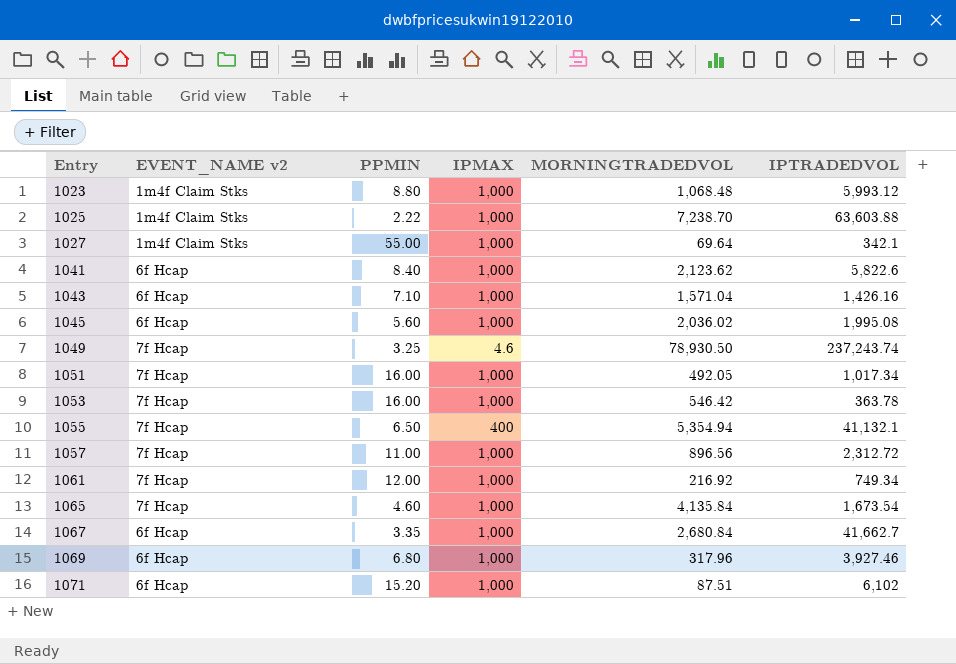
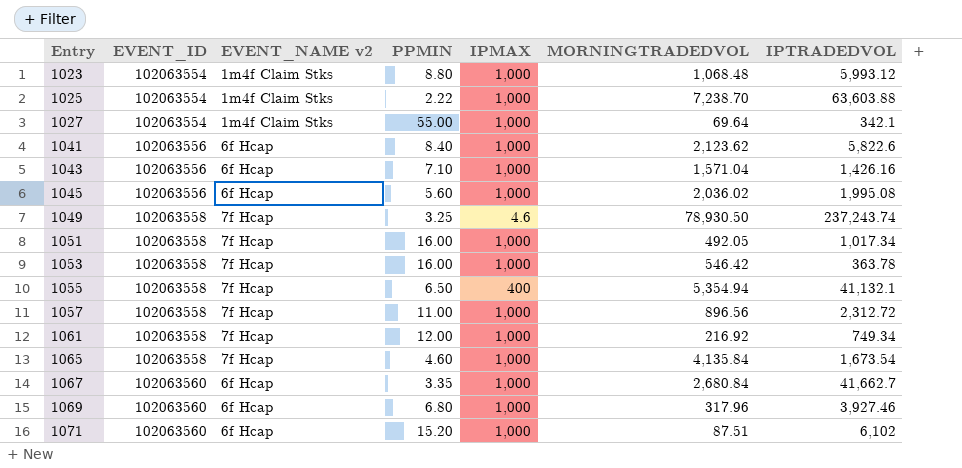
column EVENT_ID | position: none -> 2

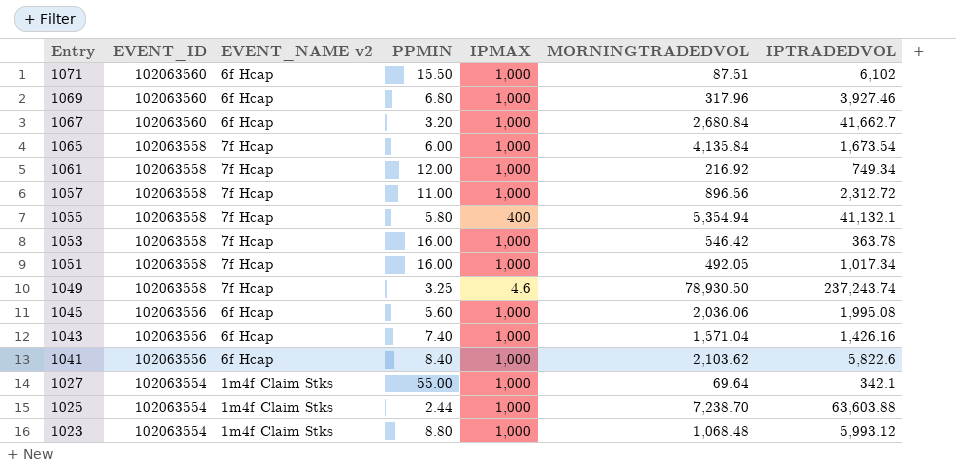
row order: Entry ascending -> Entry descending
1071 | PPMIN: 15.20 -> 15.50
1067 | PPMIN: 3.35 -> 3.20
1065 | PPMIN: 4.60 -> 6.00
1055 | PPMIN: 6.50 -> 5.80
1045 | MORNINGTRADEDVOL: 2,036.02 -> 2,036.06
1043 | PPMIN: 7.10 -> 7.40
1041 | MORNINGTRADEDVOL: 2,123.62 -> 2,103.62
1025 | PPMIN: 2.22 -> 2.44

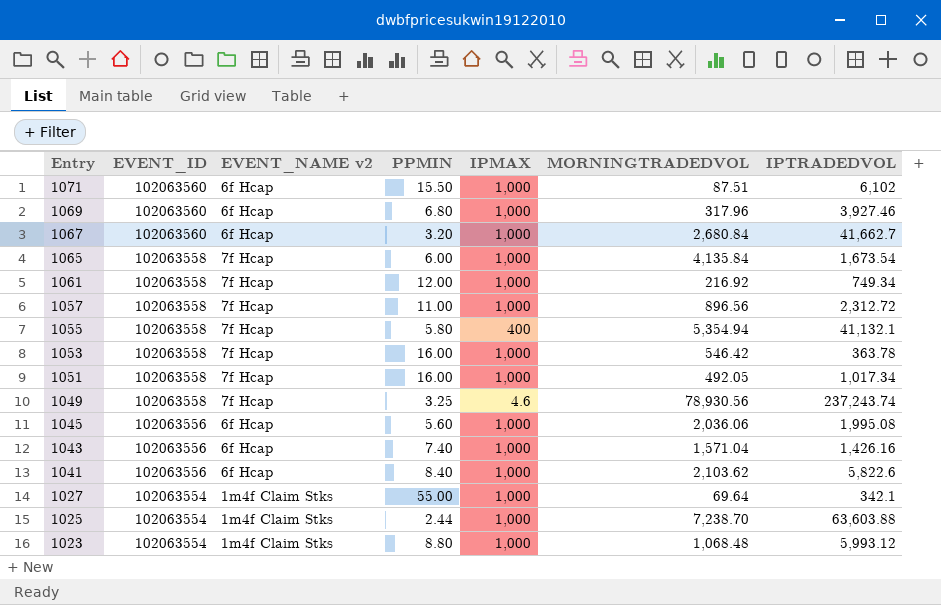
1049 | MORNINGTRADEDVOL: 78,930.50 -> 78,930.56

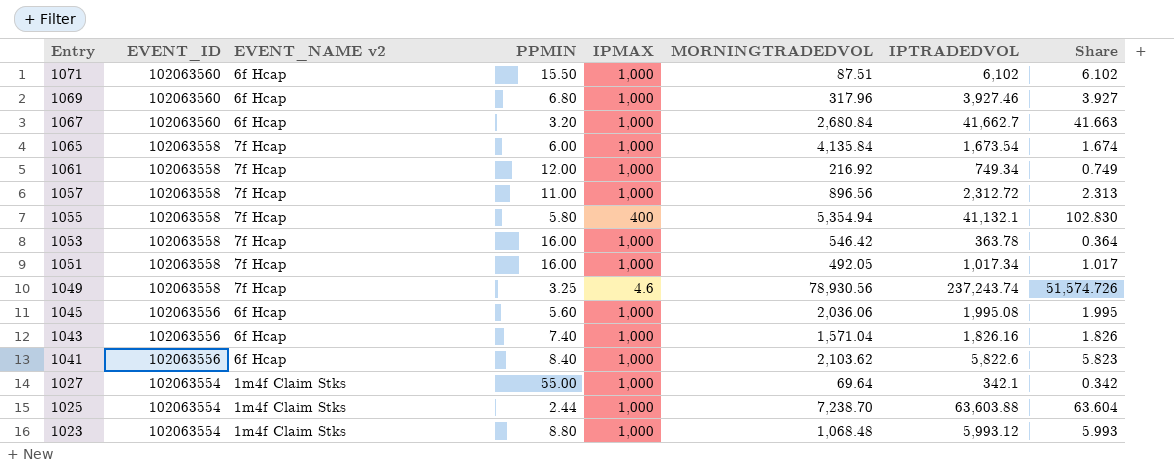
column Share | formula: none -> [IPTRADEDVOL] / [IPMAX]
1043 | IPTRADEDVOL: 1,426.16 -> 1,826.16

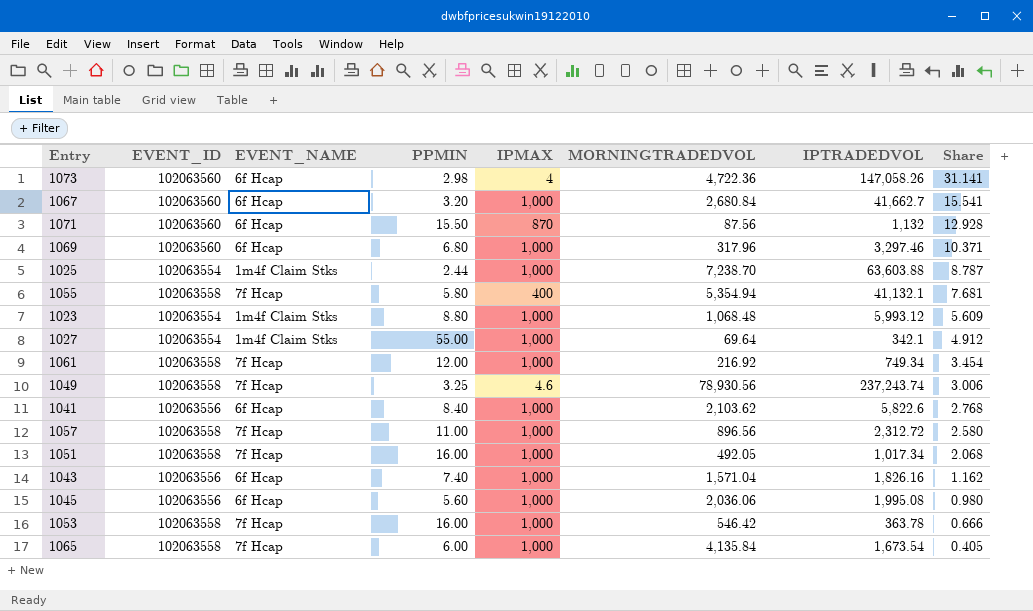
row order: Entry descending -> Share descending
column name: EVENT_NAME v2 -> EVENT_NAME
column Share | formula: [IPTRADEDVOL] / [IPMAX] -> [IPTRADEDVOL] / [MORNINGTRADEDVOL]
row 1073: none -> 102063560 | 6f Hcap | 2.98 | 4 | 4,722.36 | 147,058.26 | 31.141
1071 | IPMAX: 1,000 -> 870
1071 | MORNINGTRADEDVOL: 87.51 -> 87.56
1071 | IPTRADEDVOL: 6,102 -> 1,132
1069 | IPTRADEDVOL: 3,927.46 -> 3,297.46

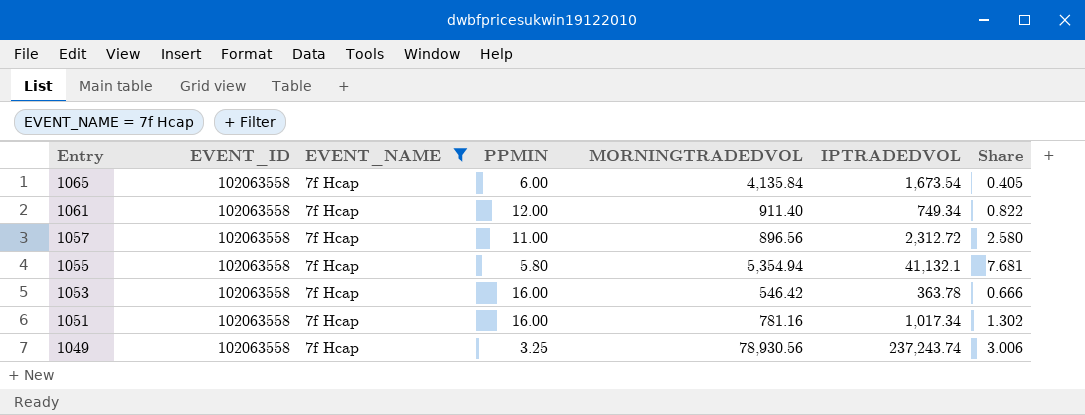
filter: none -> EVENT_NAME = 7f Hcap
row order: Share descending -> Entry descending
column IPMAX | position: 5 -> none
1061 | MORNINGTRADEDVOL: 216.92 -> 911.40
1061 | Share: 3.454 -> 0.822
1051 | MORNINGTRADEDVOL: 492.05 -> 781.16
1051 | Share: 2.068 -> 1.302

